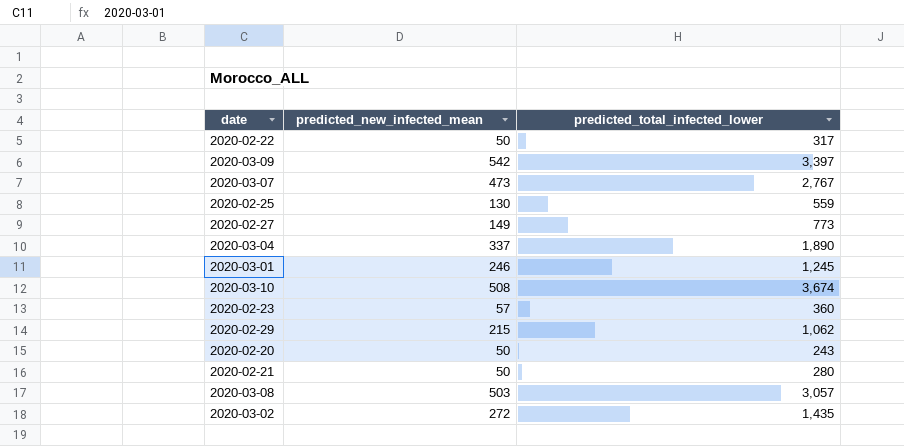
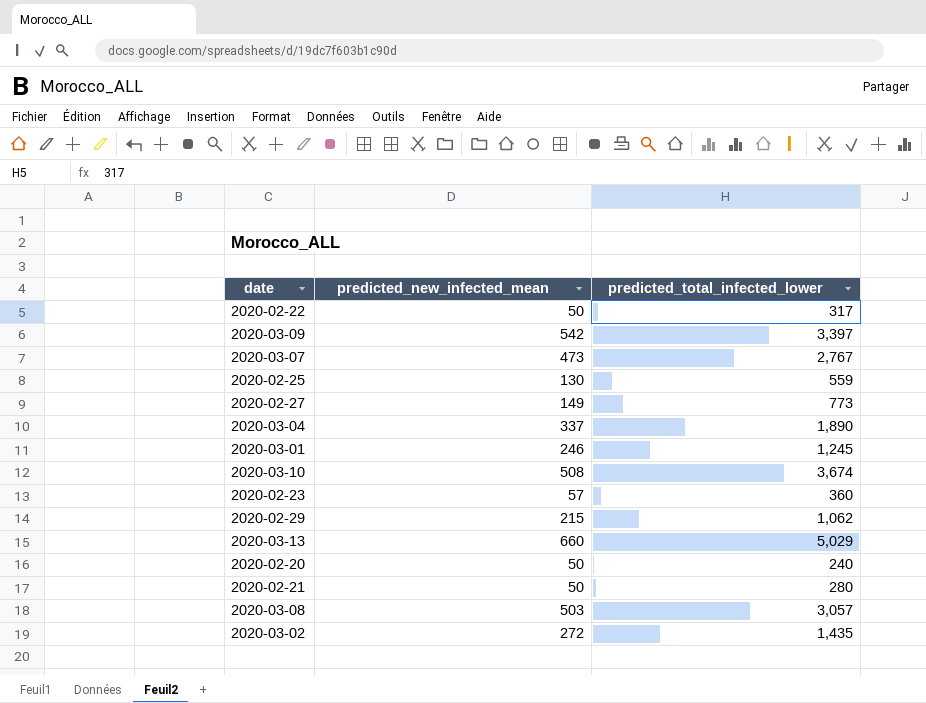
row 2020-03-13: none -> 660 | 5,029
2020-02-20 | predicted_total_infected_lower: 243 -> 240

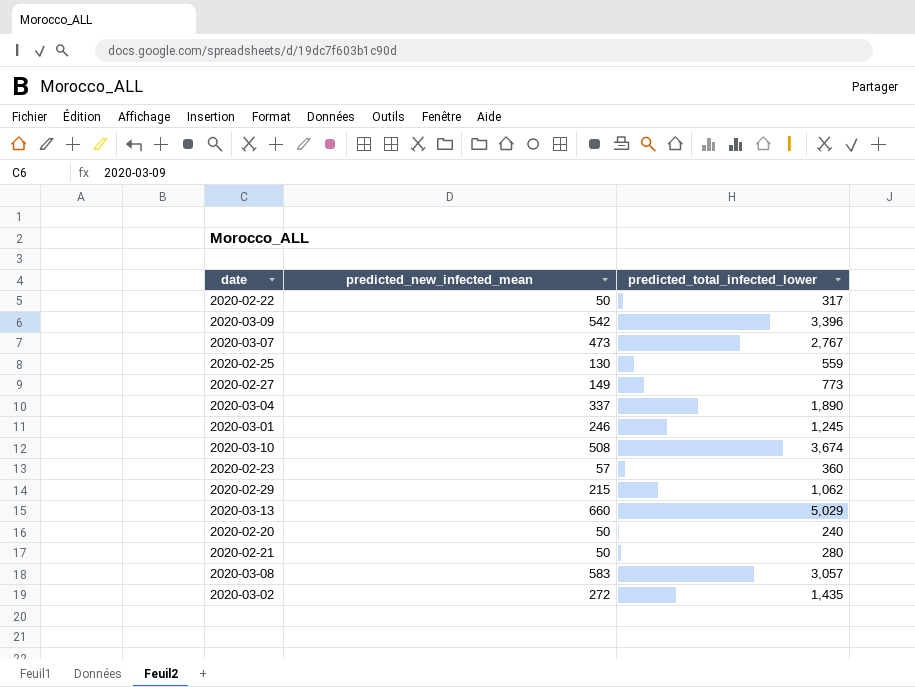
2020-03-09 | predicted_total_infected_lower: 3,397 -> 3,396
2020-03-08 | predicted_new_infected_mean: 503 -> 583

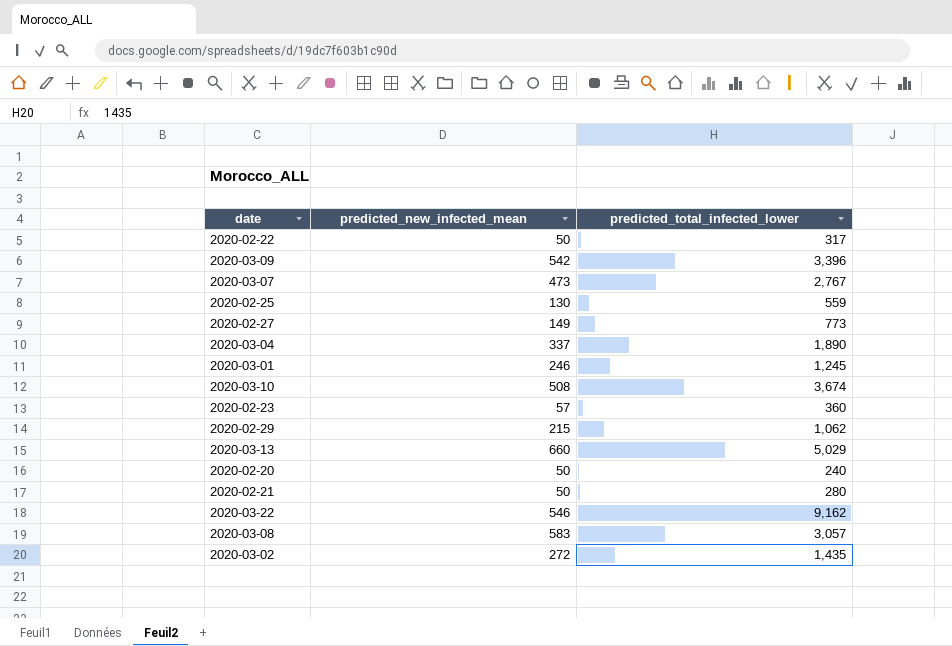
row 2020-03-22: none -> 546 | 9,162

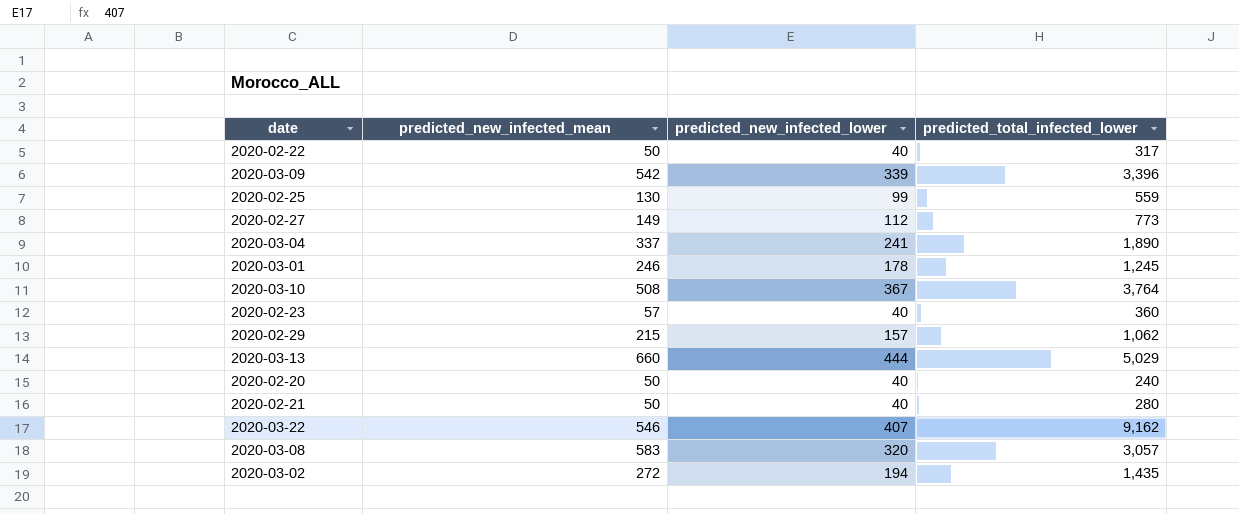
column predicted_new_infected_lower | position: none -> 3
row 2020-03-07: 473 | 2,767 -> none
2020-03-10 | predicted_total_infected_lower: 3,674 -> 3,764

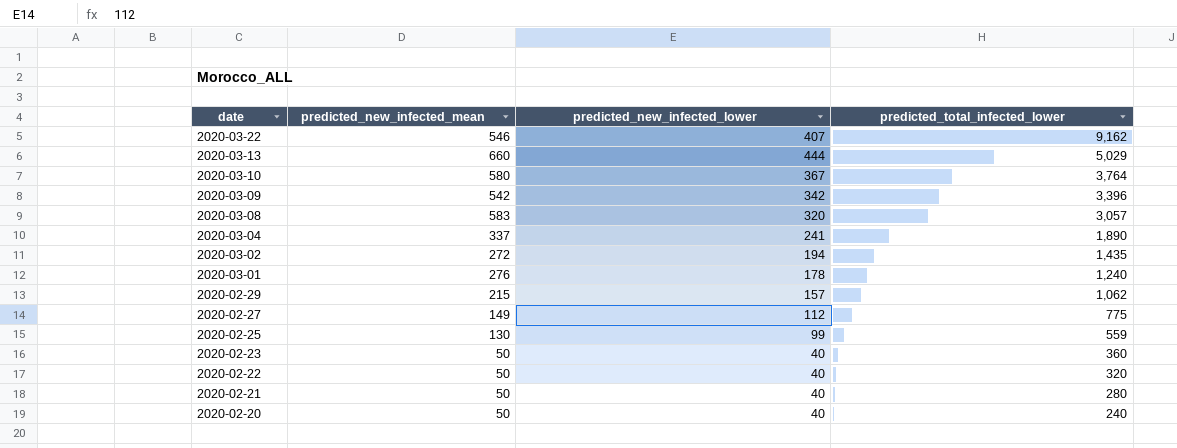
row order: none -> date descending
2020-03-10 | predicted_new_infected_mean: 508 -> 580
2020-03-09 | predicted_new_infected_lower: 339 -> 342
2020-03-01 | predicted_new_infected_mean: 246 -> 276
2020-03-01 | predicted_total_infected_lower: 1,245 -> 1,240
2020-02-27 | predicted_total_infected_lower: 773 -> 775
2020-02-23 | predicted_new_infected_mean: 57 -> 50
2020-02-22 | predicted_total_infected_lower: 317 -> 320

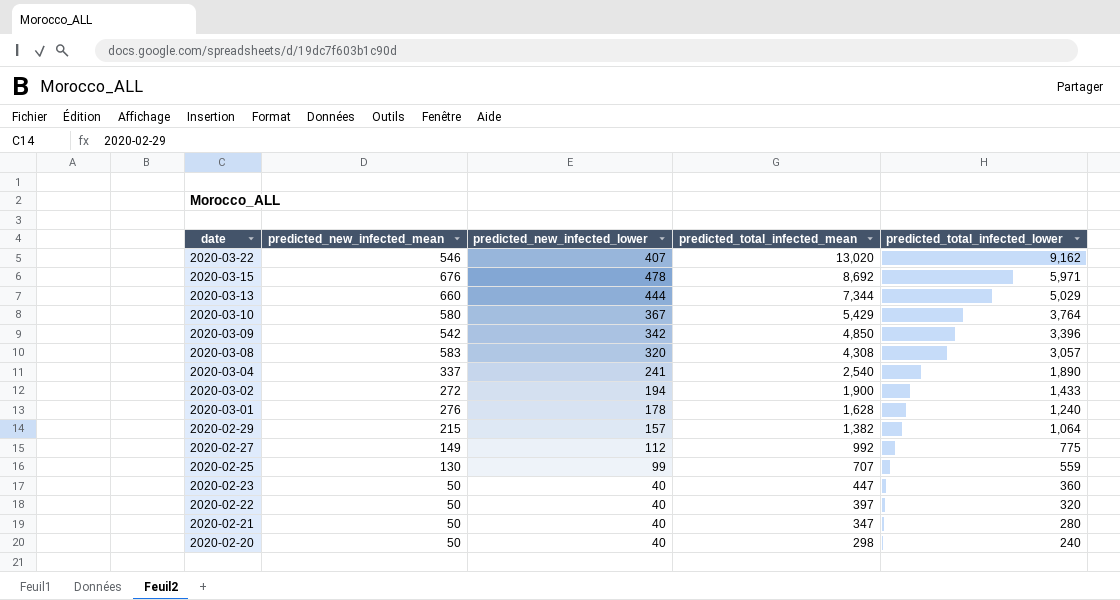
column predicted_total_infected_mean | position: none -> 4
row 2020-03-15: none -> 676 | 478 | 8,692 | 5,971
2020-03-02 | predicted_total_infected_lower: 1,435 -> 1,433
2020-02-29 | predicted_total_infected_lower: 1,062 -> 1,064

